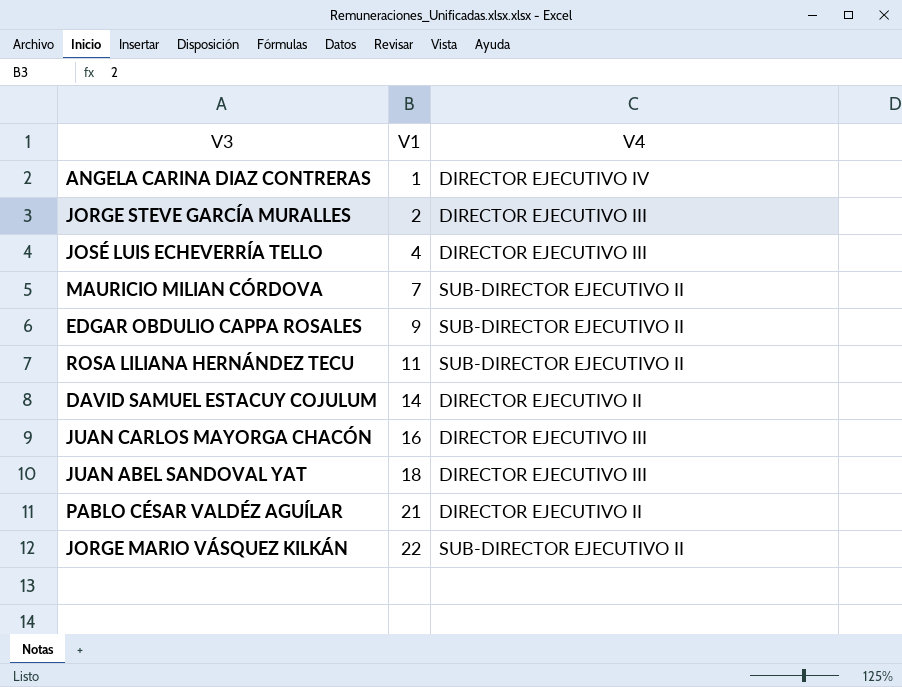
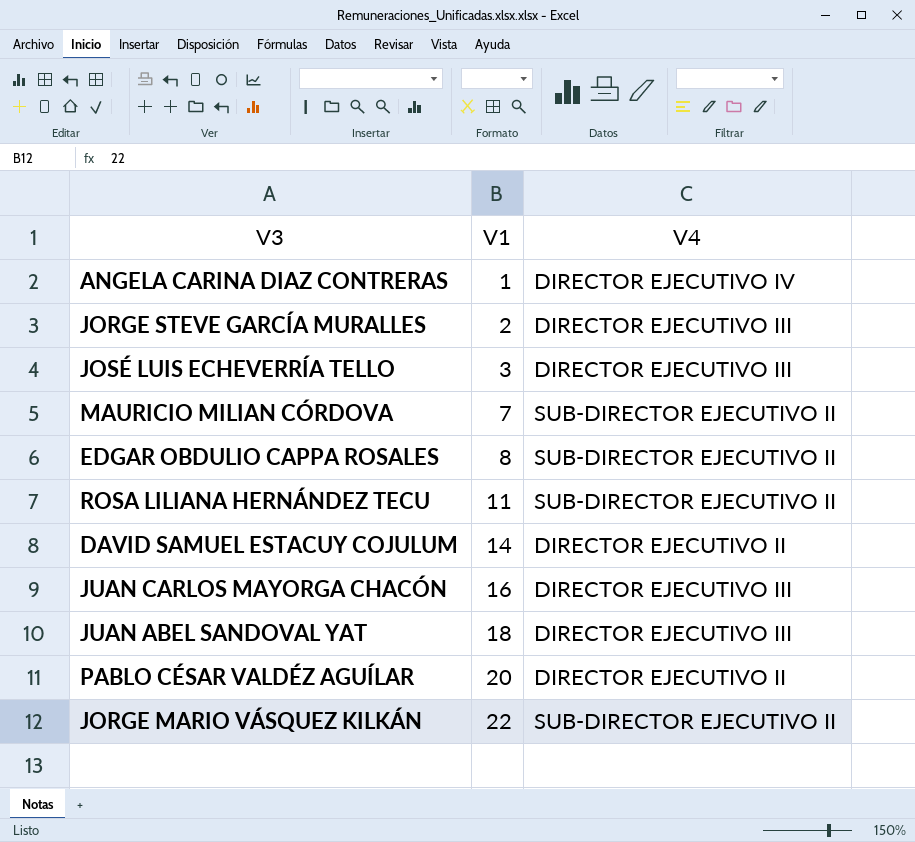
JOSÉ LUIS ECHEVERRÍA TELLO | V1: 4 -> 3
EDGAR OBDULIO CAPPA ROSALES | V1: 9 -> 8
PABLO CÉSAR VALDÉZ AGUÍLAR | V1: 21 -> 20

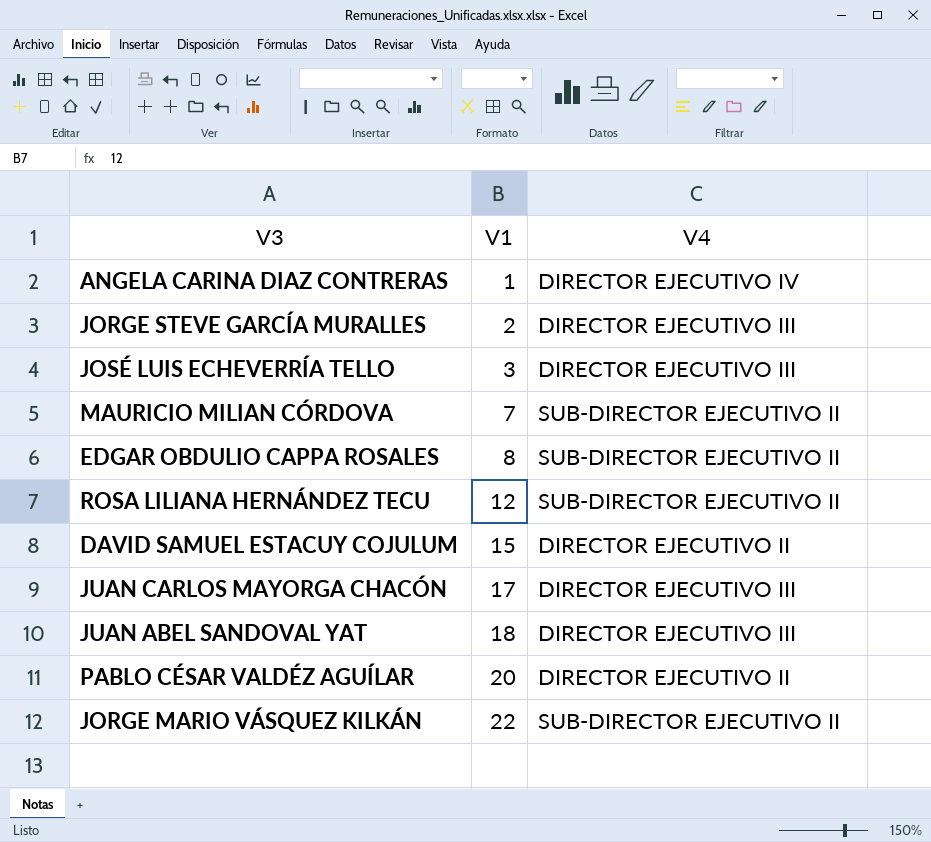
ROSA LILIANA HERNÁNDEZ TECU | V1: 11 -> 12
DAVID SAMUEL ESTACUY COJULUM | V1: 14 -> 15
JUAN CARLOS MAYORGA CHACÓN | V1: 16 -> 17

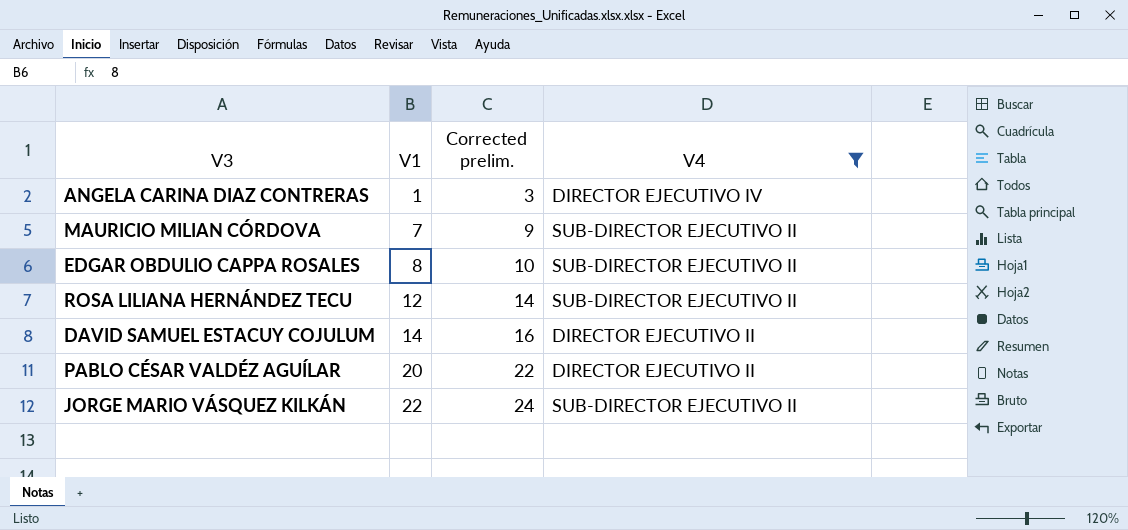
filter: none -> V4 != DIRECTOR EJECUTIVO III
column Corrected prelim. | formula: none -> [V1] + 2
DAVID SAMUEL ESTACUY COJULUM | V1: 15 -> 14

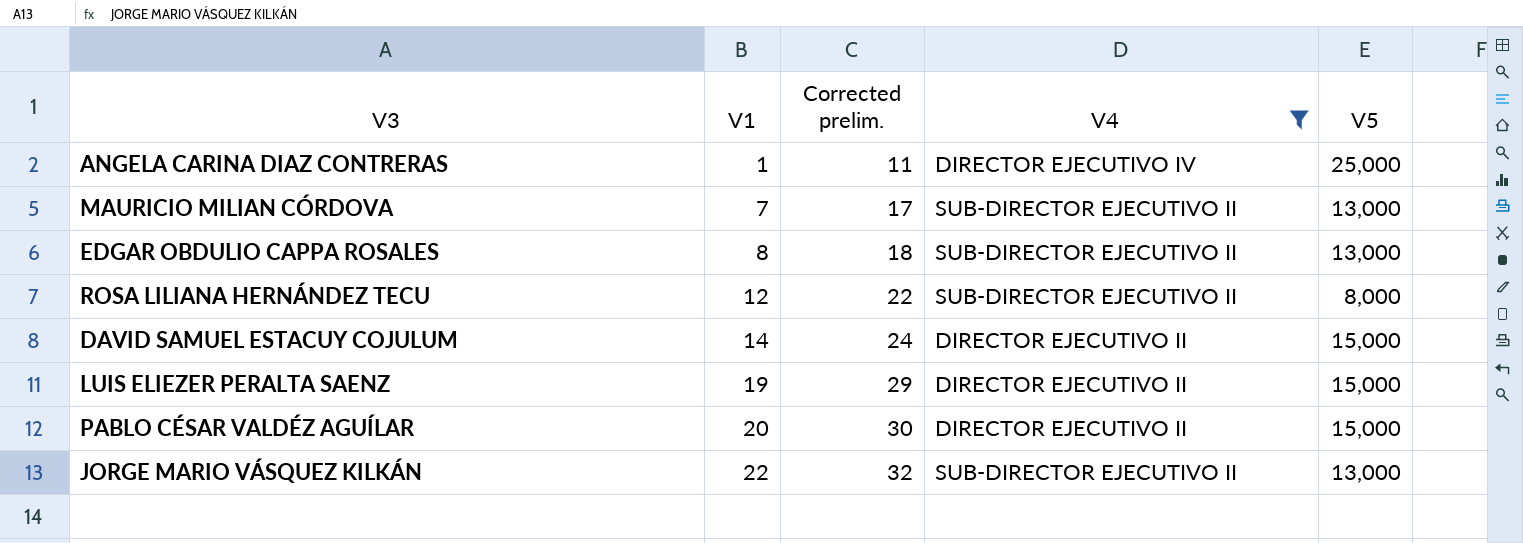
column Corrected prelim. | formula: [V1] + 2 -> [V1] + 10
column V5 | position: none -> 5
row LUIS ELIEZER PERALTA SAENZ: none -> 19 | 29 | DIRECTOR EJECUTIVO II | 15,000

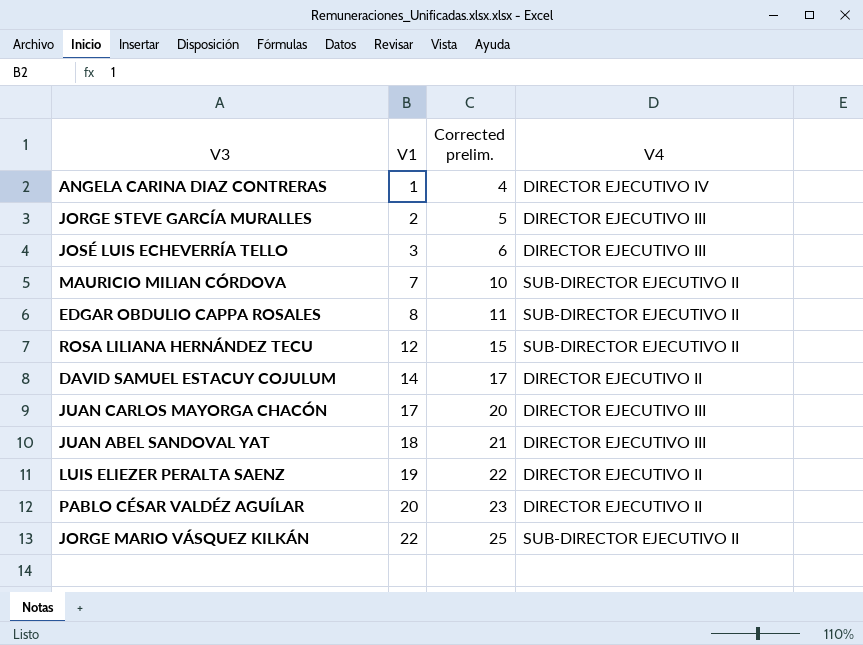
filter: V4 != DIRECTOR EJECUTIVO III -> none
column V5 | position: 5 -> none
column Corrected prelim. | formula: [V1] + 10 -> [V1] + 3

